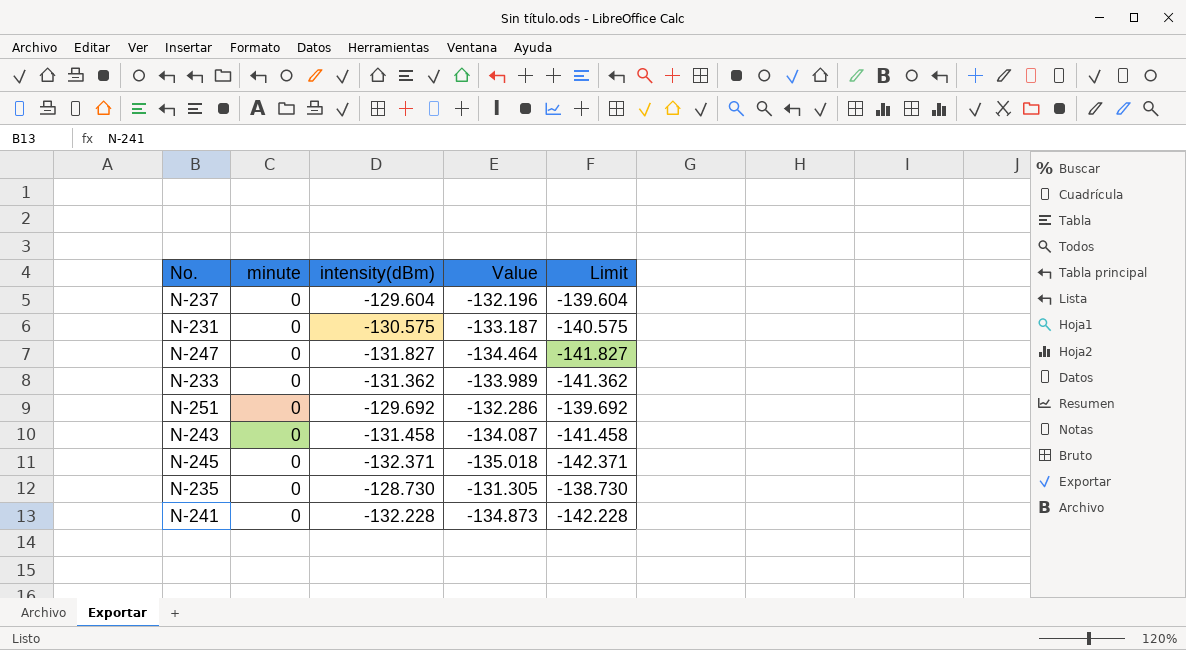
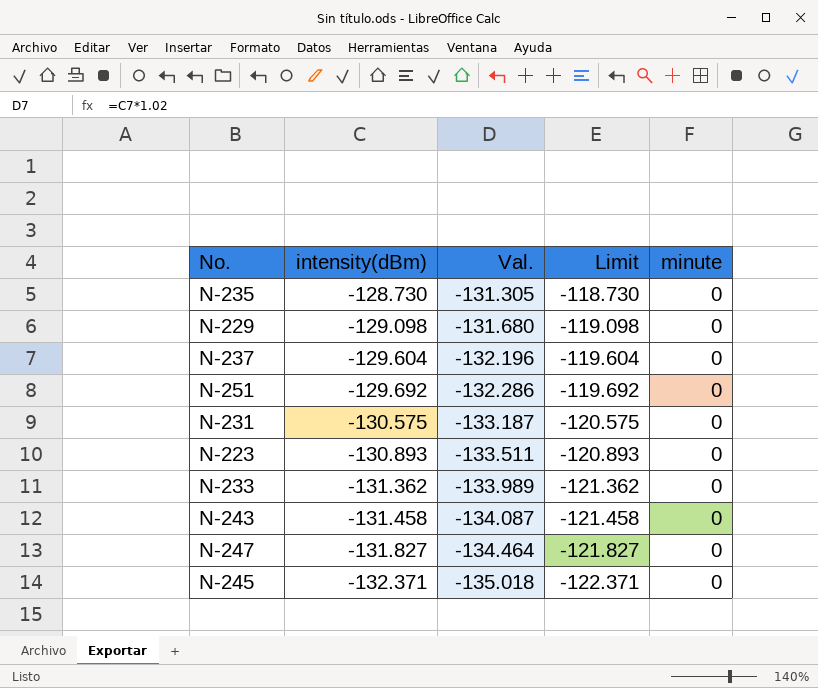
row order: none -> intensity(dBm) descending
column name: Value -> Val.
column Limit | formula: [intensity(dBm)] - 10 -> [intensity(dBm)] + 10
column minute | position: 2 -> 5
row N-241: 0 | -132.228 | -134.873 | -142.228 -> none
row N-229: none -> -129.098 | -131.680 | -119.098 | 0
row N-223: none -> -130.893 | -133.511 | -120.893 | 0

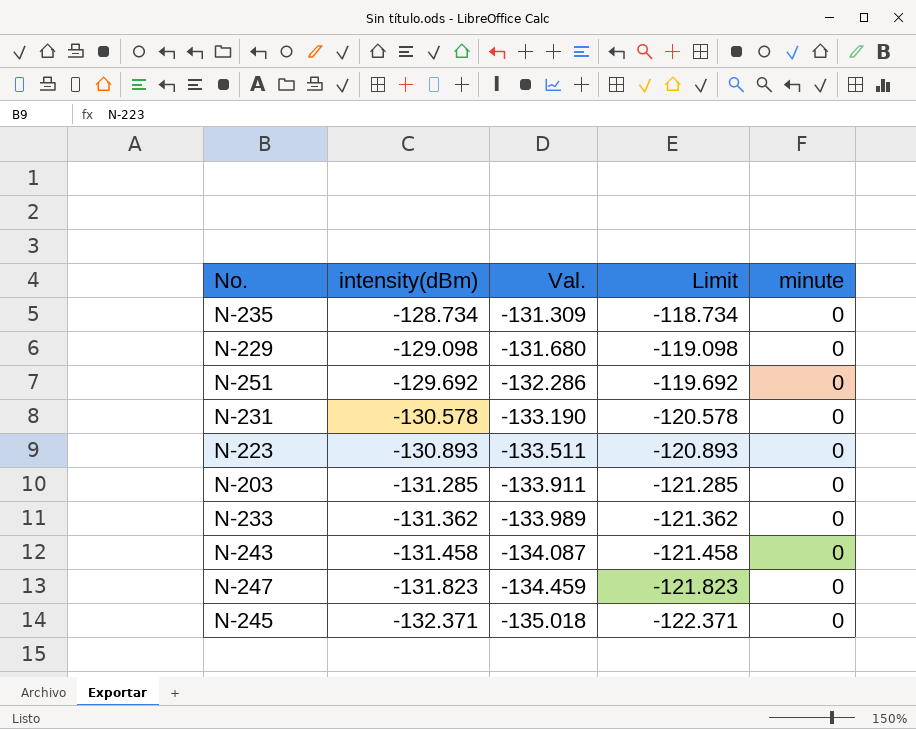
row N-237: -129.604 | -132.196 | -119.604 | 0 -> none
N-235 | intensity(dBm): -128.730 -> -128.734
N-235 | Val.: -131.305 -> -131.309
N-235 | Limit: -118.730 -> -118.734
N-231 | intensity(dBm): -130.575 -> -130.578
N-231 | Val.: -133.187 -> -133.190
N-231 | Limit: -120.575 -> -120.578
row N-203: none -> -131.285 | -133.911 | -121.285 | 0
N-247 | intensity(dBm): -131.827 -> -131.823
N-247 | Val.: -134.464 -> -134.459
N-247 | Limit: -121.827 -> -121.823

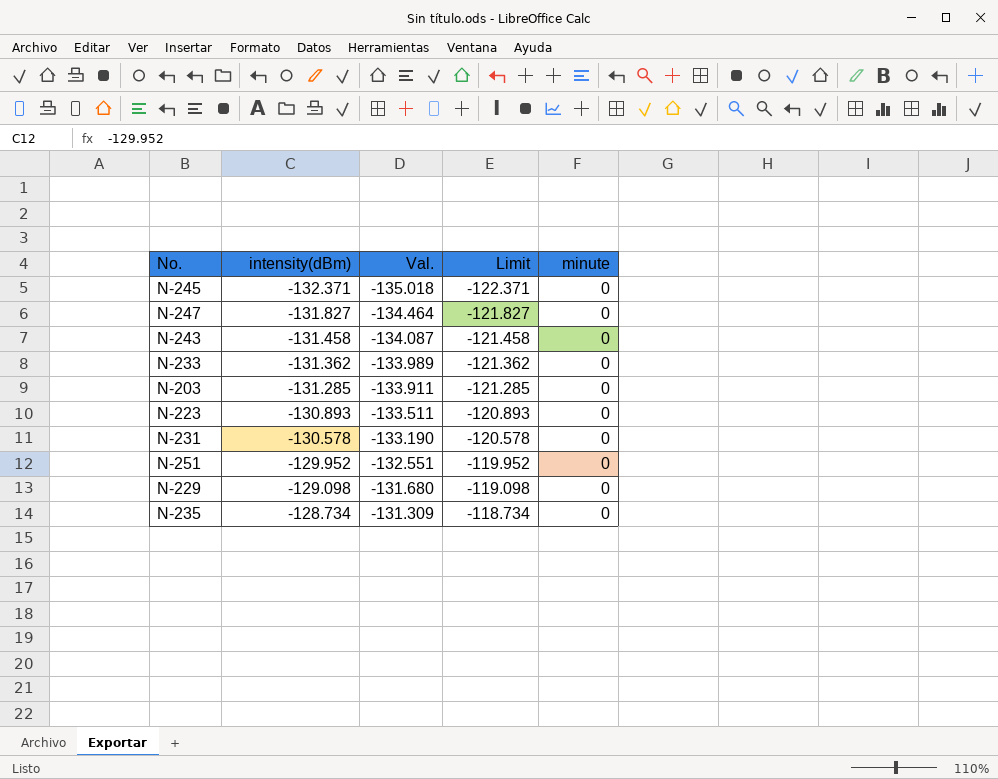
row order: intensity(dBm) descending -> intensity(dBm) ascending
N-247 | intensity(dBm): -131.823 -> -131.827
N-247 | Val.: -134.459 -> -134.464
N-247 | Limit: -121.823 -> -121.827
N-251 | intensity(dBm): -129.692 -> -129.952
N-251 | Val.: -132.286 -> -132.551
N-251 | Limit: -119.692 -> -119.952

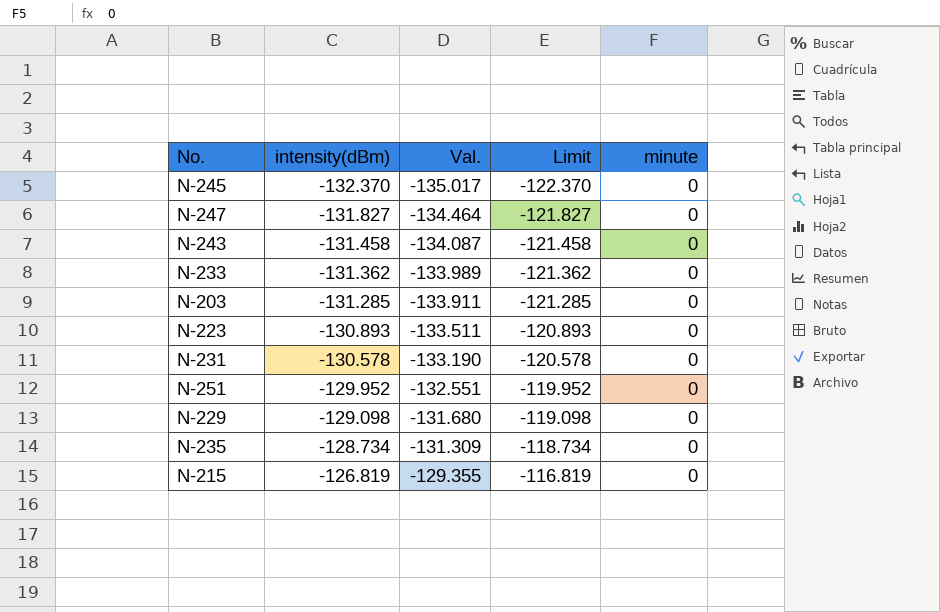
N-245 | intensity(dBm): -132.371 -> -132.370
N-245 | Val.: -135.018 -> -135.017
N-245 | Limit: -122.371 -> -122.370
row N-215: none -> -126.819 | -129.355 | -116.819 | 0

